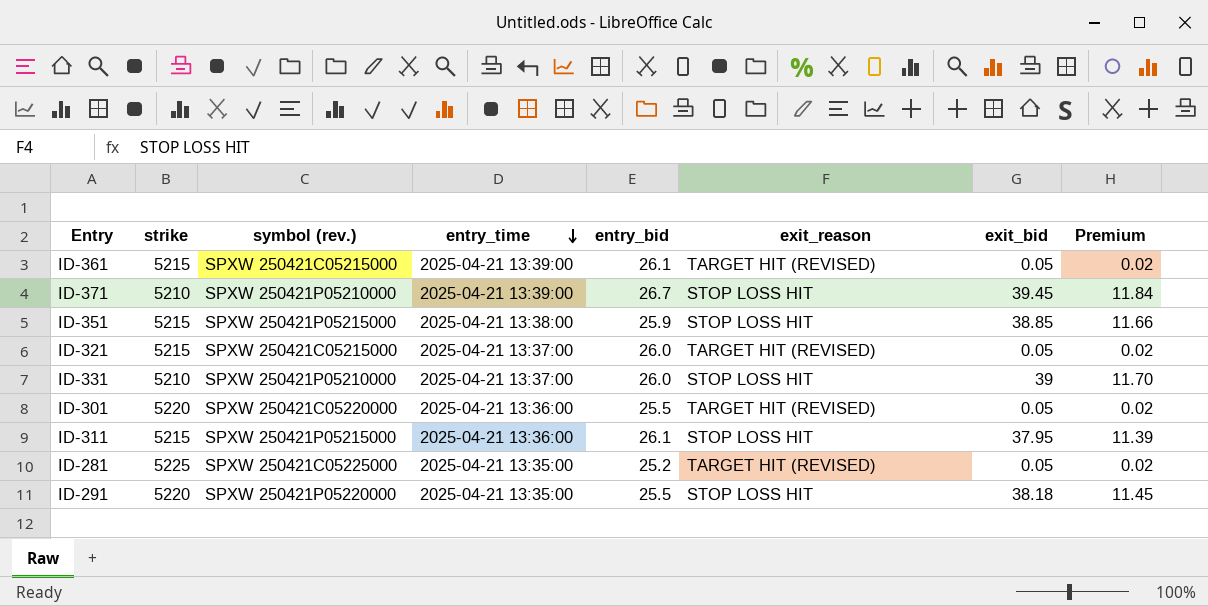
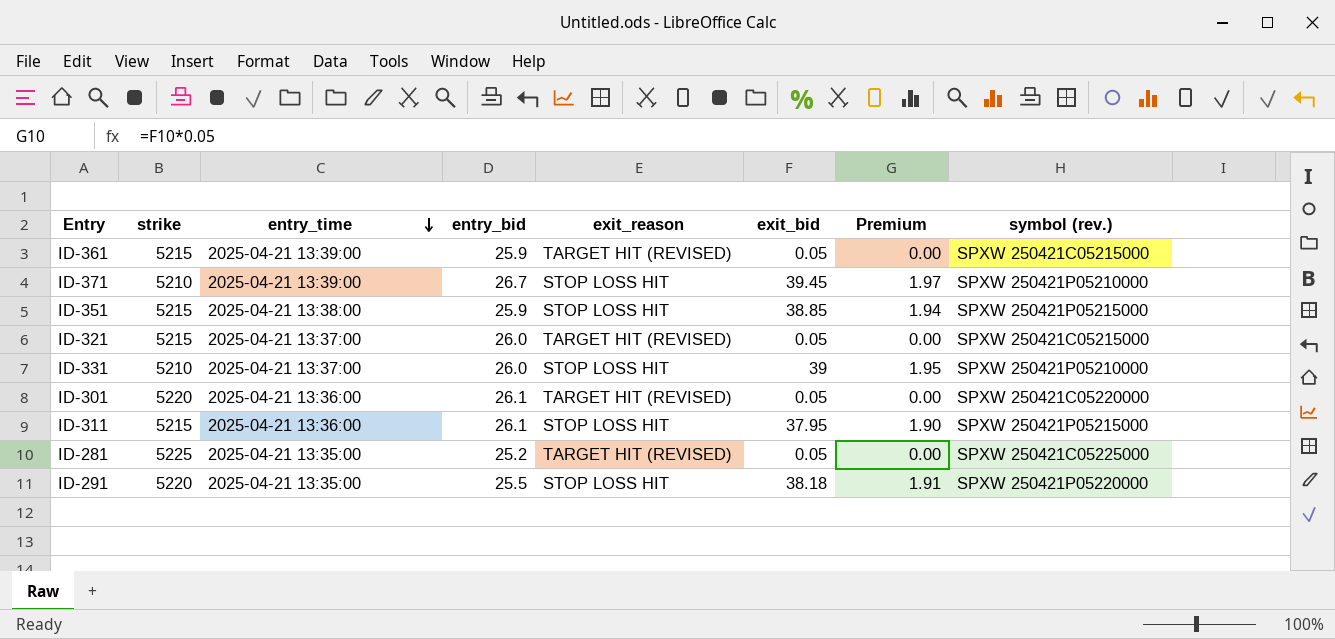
column Premium | formula: [exit_bid] * 0.3 -> [exit_bid] * 0.05
column symbol (rev.) | position: 3 -> 8
ID-361 | entry_bid: 26.1 -> 25.9
ID-301 | entry_bid: 25.5 -> 26.1

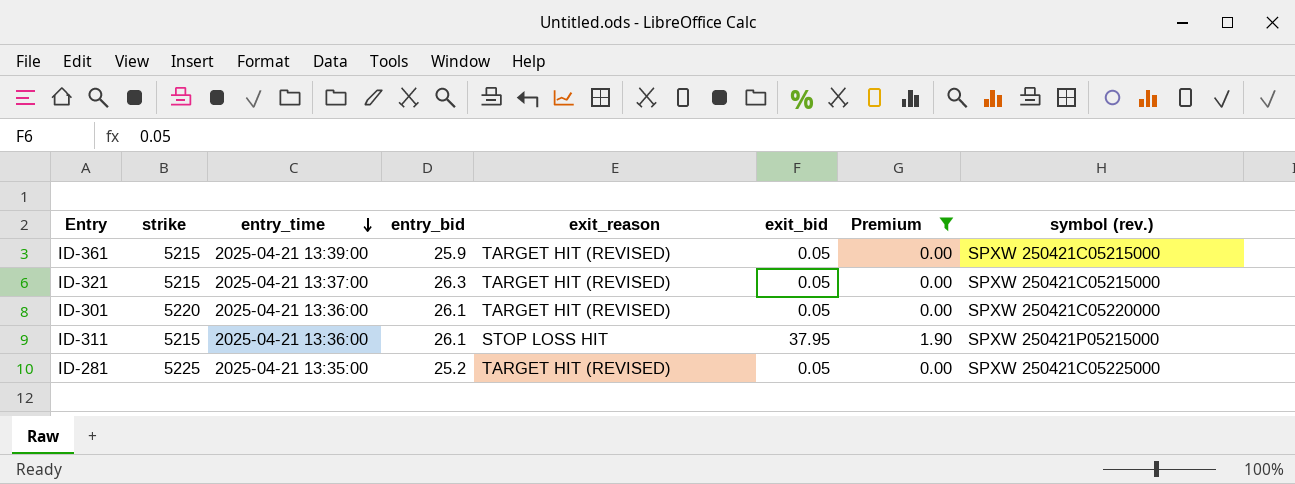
filter: none -> Premium <= 1.90
ID-321 | entry_bid: 26.0 -> 26.3

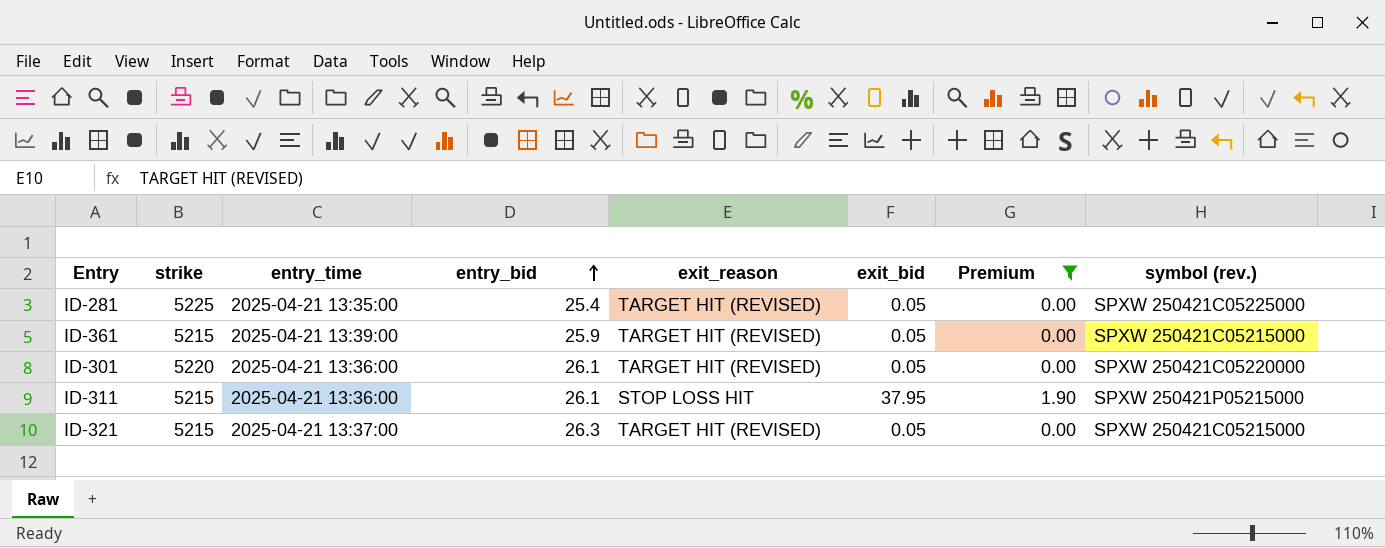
row order: entry_time descending -> entry_bid ascending
ID-281 | entry_bid: 25.2 -> 25.4

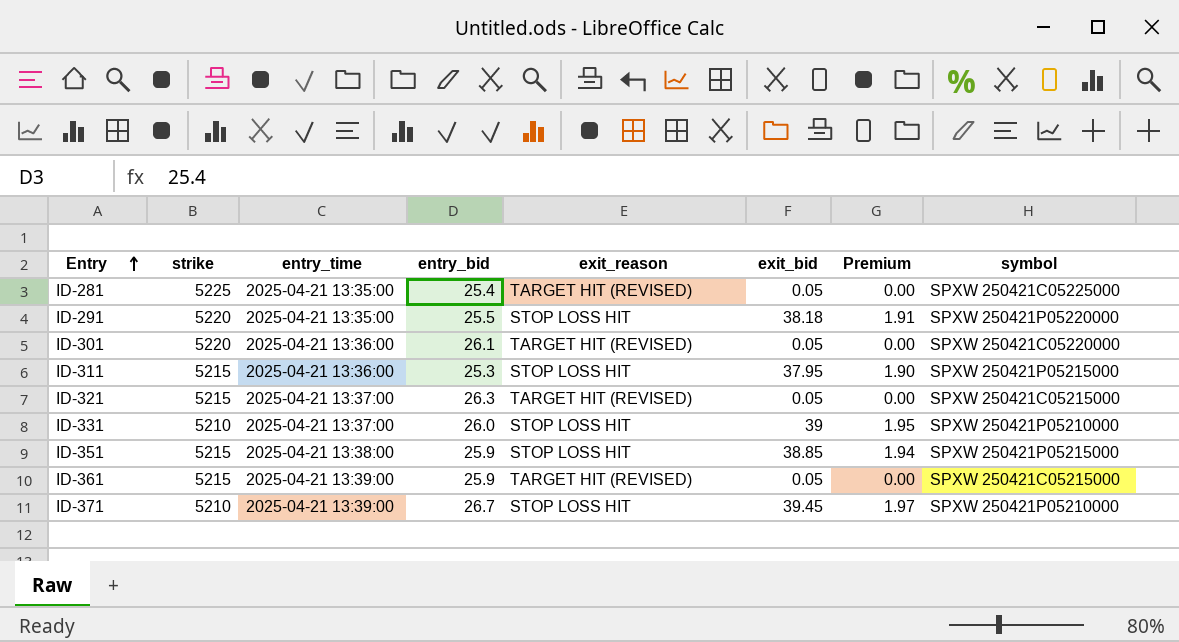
filter: Premium <= 1.90 -> none
row order: entry_bid ascending -> Entry ascending
column name: symbol (rev.) -> symbol
ID-311 | entry_bid: 26.1 -> 25.3

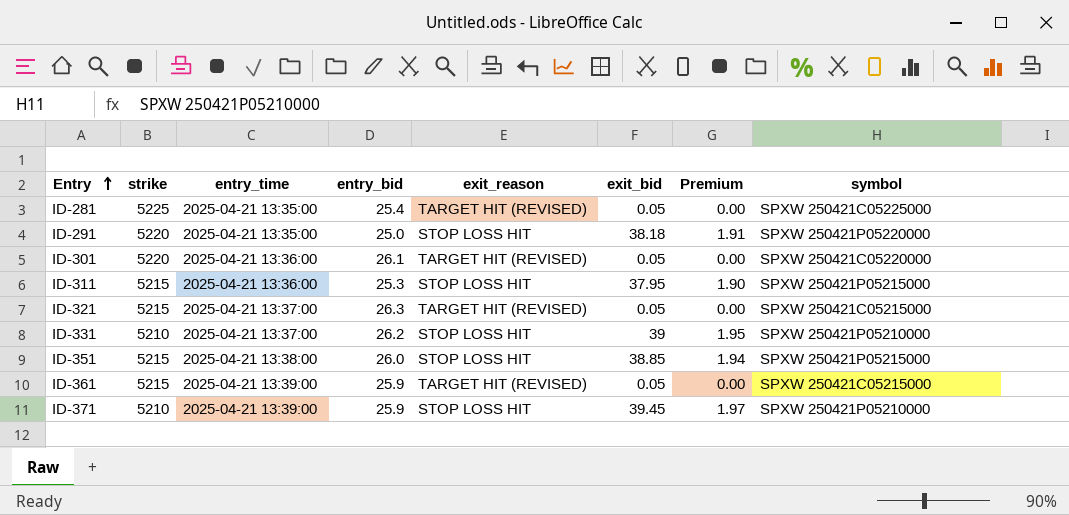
ID-291 | entry_bid: 25.5 -> 25.0
ID-331 | entry_bid: 26.0 -> 26.2
ID-351 | entry_bid: 25.9 -> 26.0
ID-371 | entry_bid: 26.7 -> 25.9

